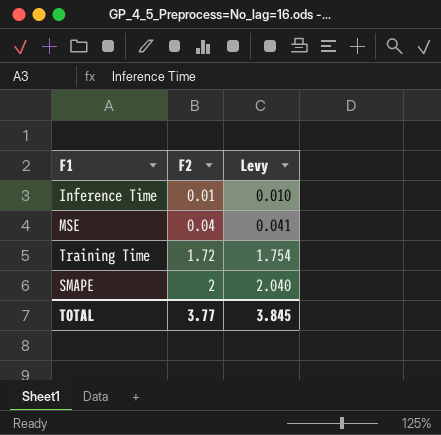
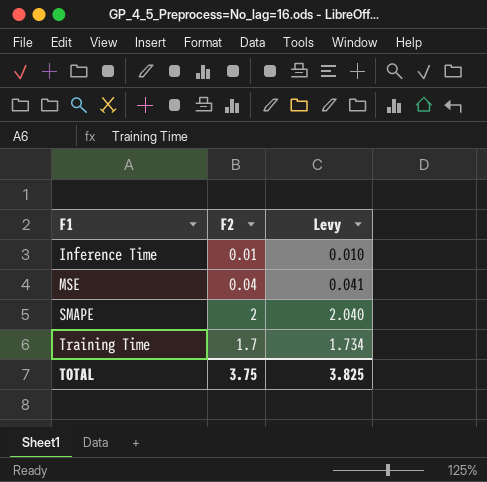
row order: F2 ascending -> F1 ascending
Training Time | F2: 1.72 -> 1.7
Training Time | Levy: 1.754 -> 1.734
TOTAL | F2: 3.77 -> 3.75
TOTAL | Levy: 3.845 -> 3.825

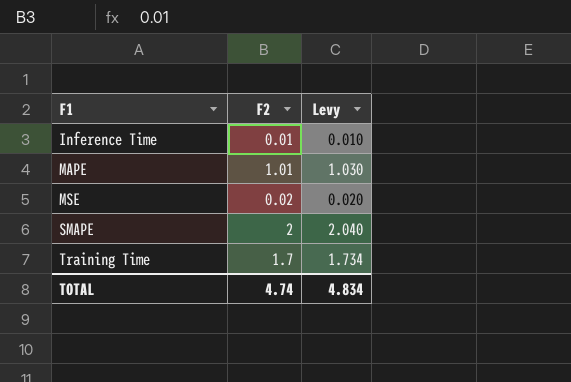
row MAPE: none -> 1.01 | 1.030
MSE | F2: 0.04 -> 0.02
MSE | Levy: 0.041 -> 0.020
TOTAL | F2: 3.75 -> 4.74
TOTAL | Levy: 3.825 -> 4.834

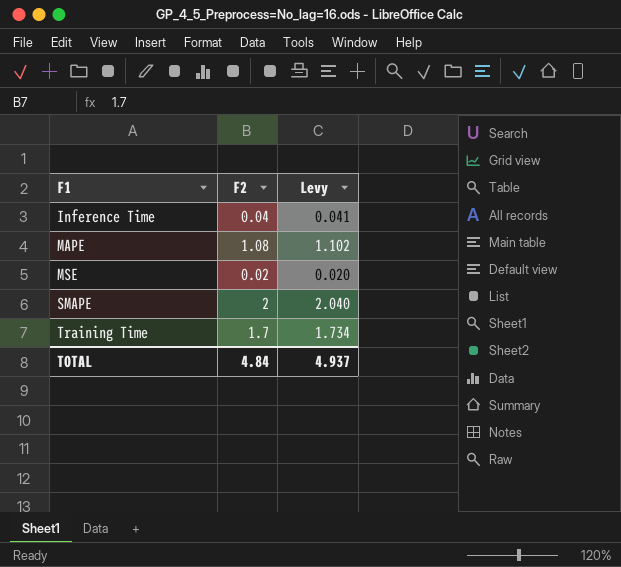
Inference Time | F2: 0.01 -> 0.04
Inference Time | Levy: 0.010 -> 0.041
MAPE | F2: 1.01 -> 1.08
MAPE | Levy: 1.030 -> 1.102
TOTAL | F2: 4.74 -> 4.84
TOTAL | Levy: 4.834 -> 4.937

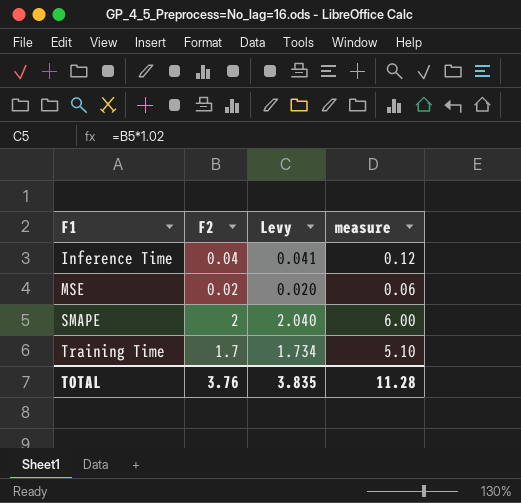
column measure | formula: none -> [F2] * 3
row MAPE: 1.08 | 1.102 -> none
TOTAL | F2: 4.84 -> 3.76
TOTAL | Levy: 4.937 -> 3.835

